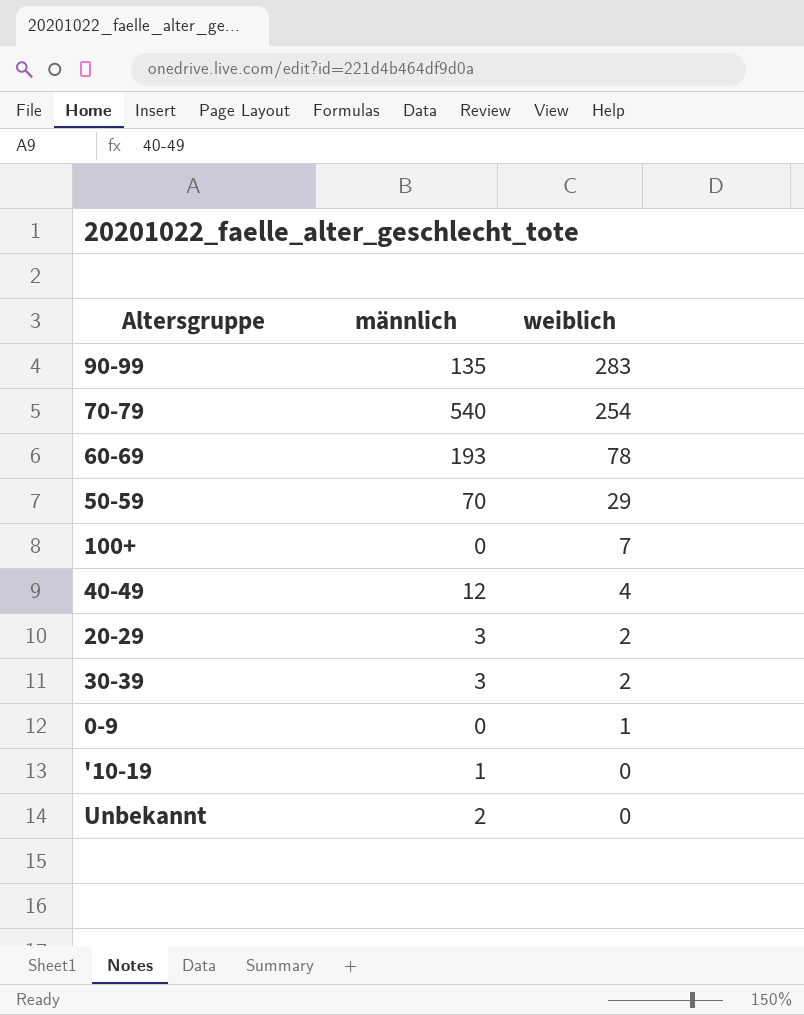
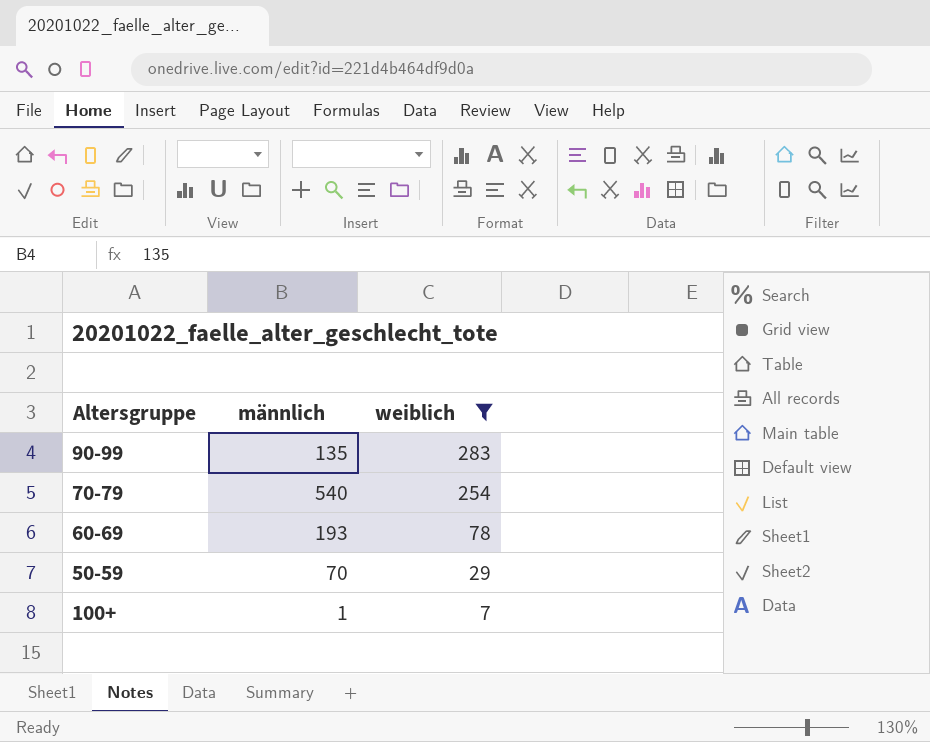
filter: none -> weiblich >= 7
100+ | männlich: 0 -> 1

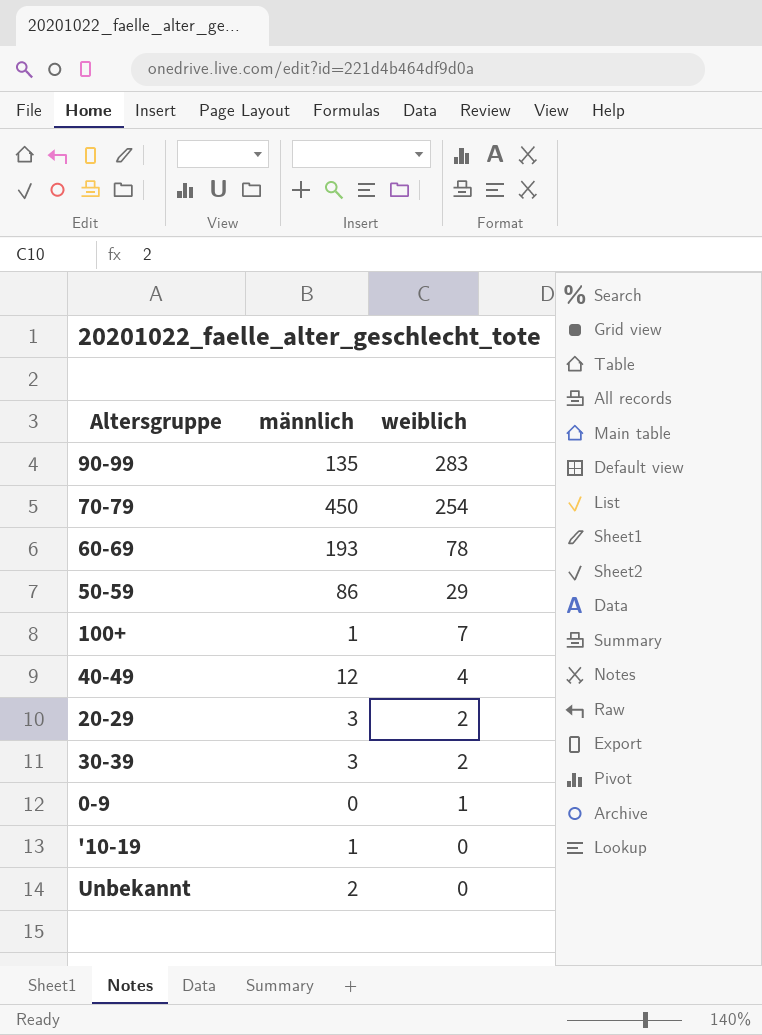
filter: weiblich >= 7 -> none
70-79 | männlich: 540 -> 450
50-59 | männlich: 70 -> 86

